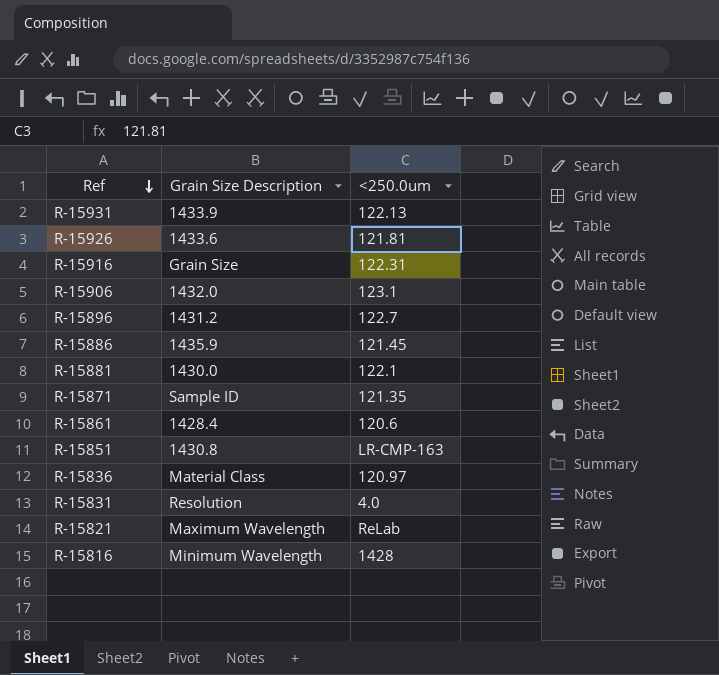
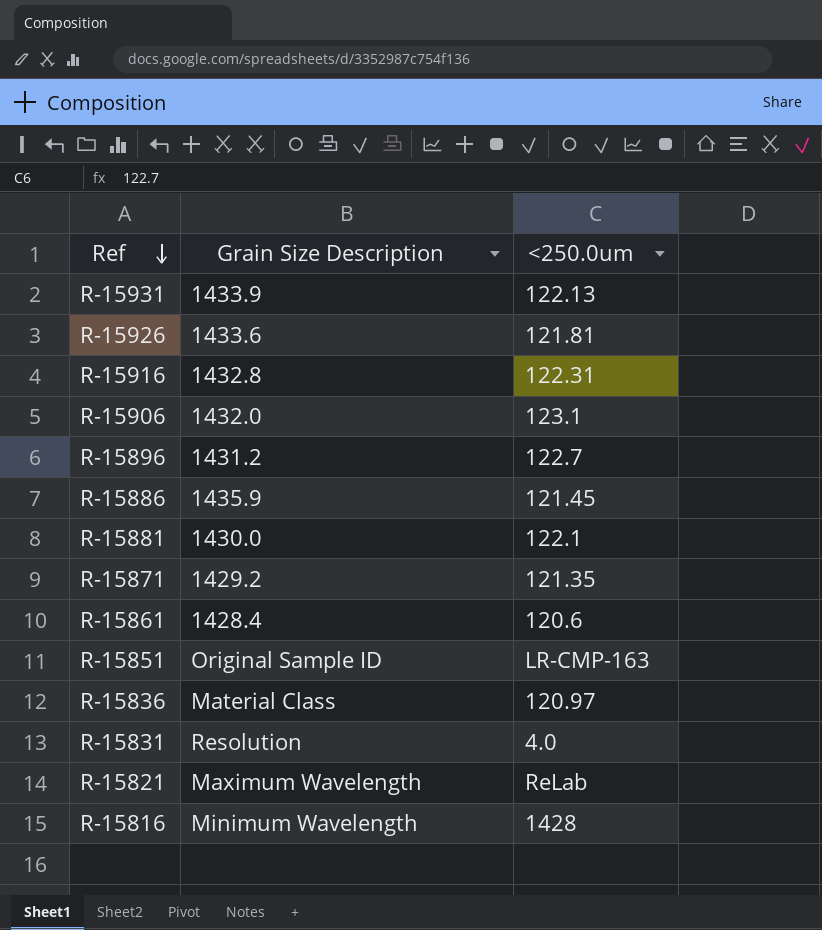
R-15916 | Grain Size Description: Grain Size -> 1432.8
R-15871 | Grain Size Description: Sample ID -> 1429.2
R-15851 | Grain Size Description: 1430.8 -> Original Sample ID

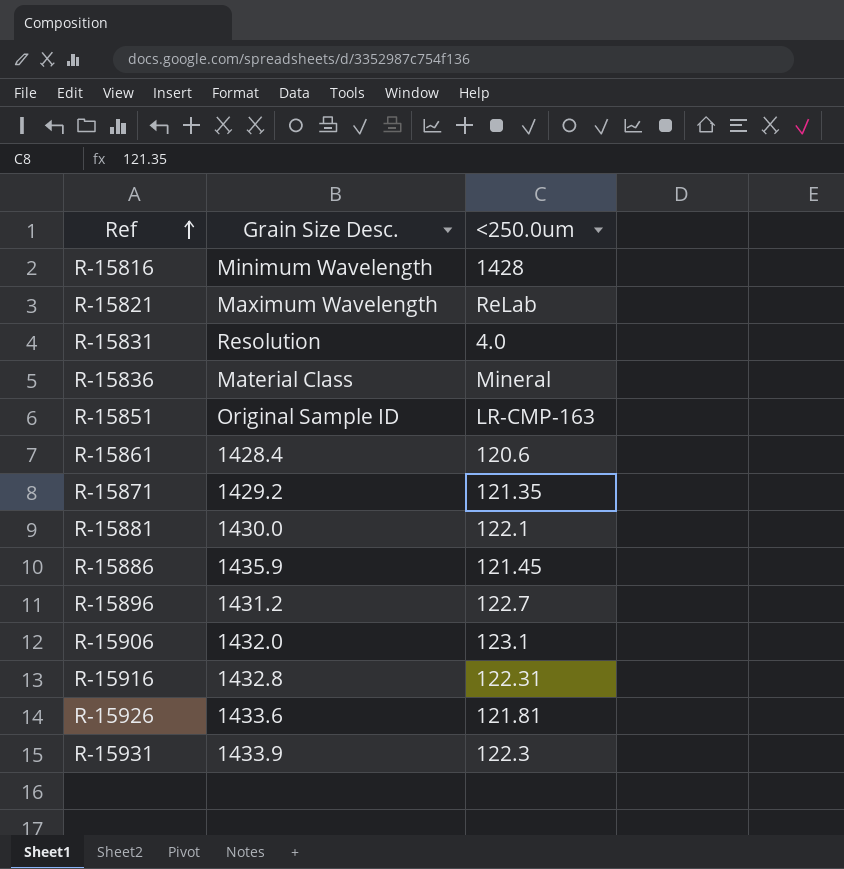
row order: Ref descending -> Ref ascending
column name: Grain Size Description -> Grain Size Desc.
R-15836 | <250.0um: 120.97 -> Mineral
R-15931 | <250.0um: 122.13 -> 122.3

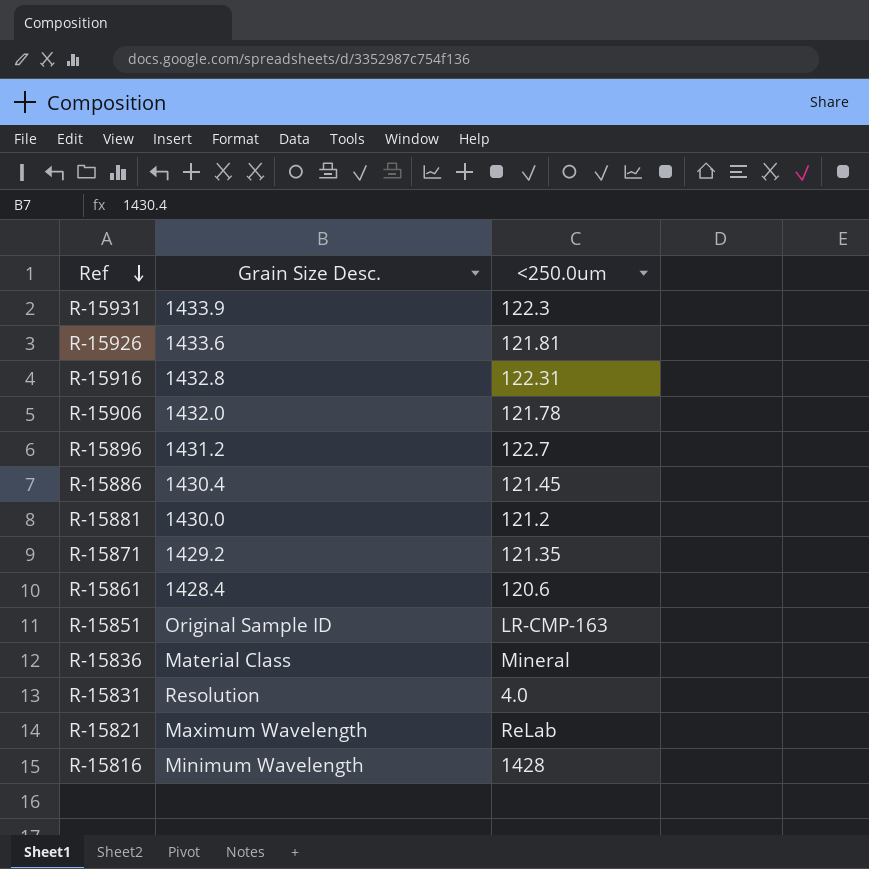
row order: Ref ascending -> Ref descending
R-15906 | <250.0um: 123.1 -> 121.78
R-15886 | Grain Size Desc.: 1435.9 -> 1430.4
R-15881 | <250.0um: 122.1 -> 121.2

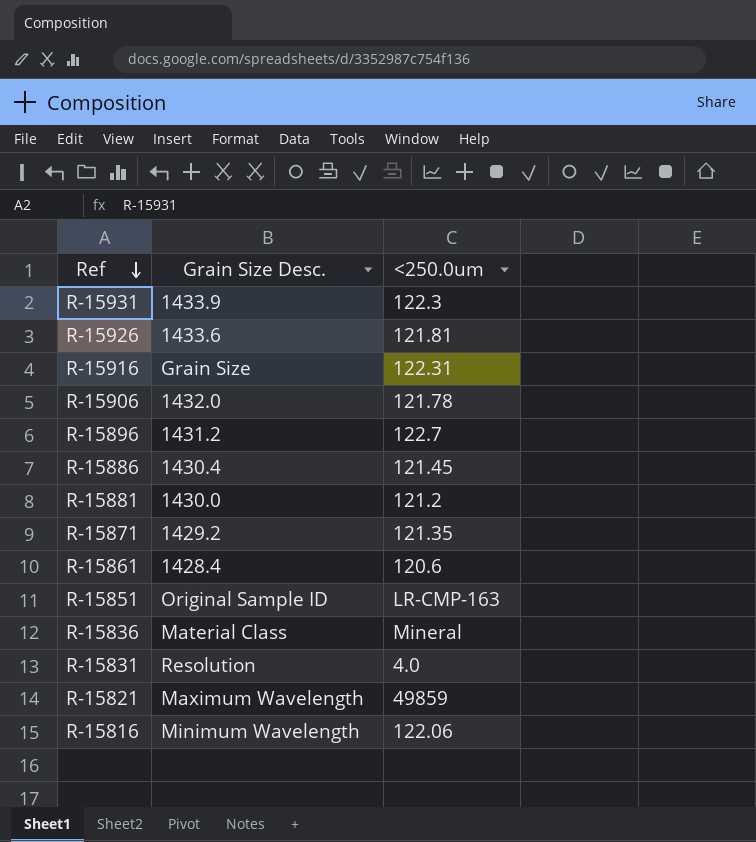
R-15916 | Grain Size Desc.: 1432.8 -> Grain Size
R-15821 | <250.0um: ReLab -> 49859
R-15816 | <250.0um: 1428 -> 122.06

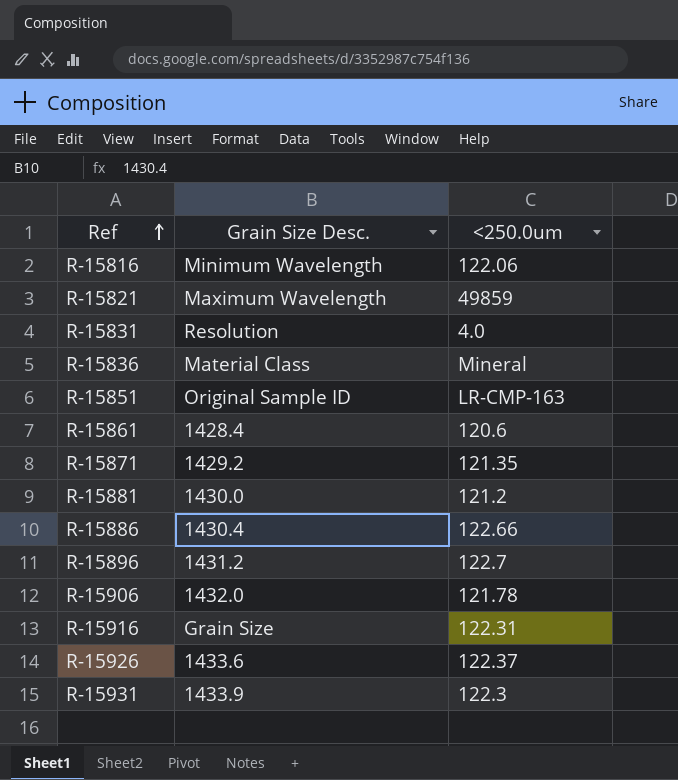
row order: Ref descending -> Ref ascending
R-15886 | <250.0um: 121.45 -> 122.66
R-15926 | <250.0um: 121.81 -> 122.37

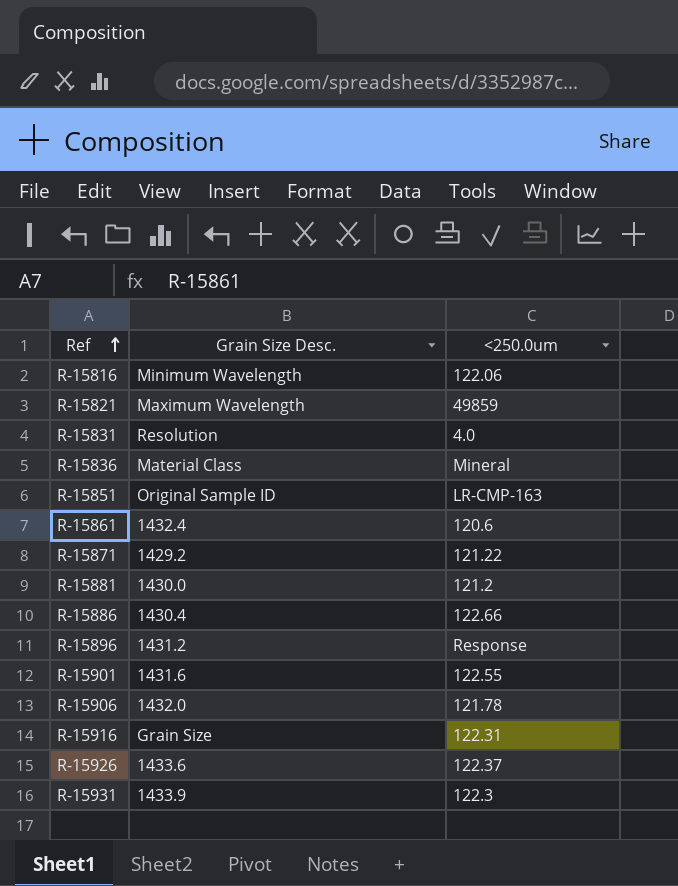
R-15861 | Grain Size Desc.: 1428.4 -> 1432.4
R-15871 | <250.0um: 121.35 -> 121.22
R-15896 | <250.0um: 122.7 -> Response
row R-15901: none -> 1431.6 | 122.55

